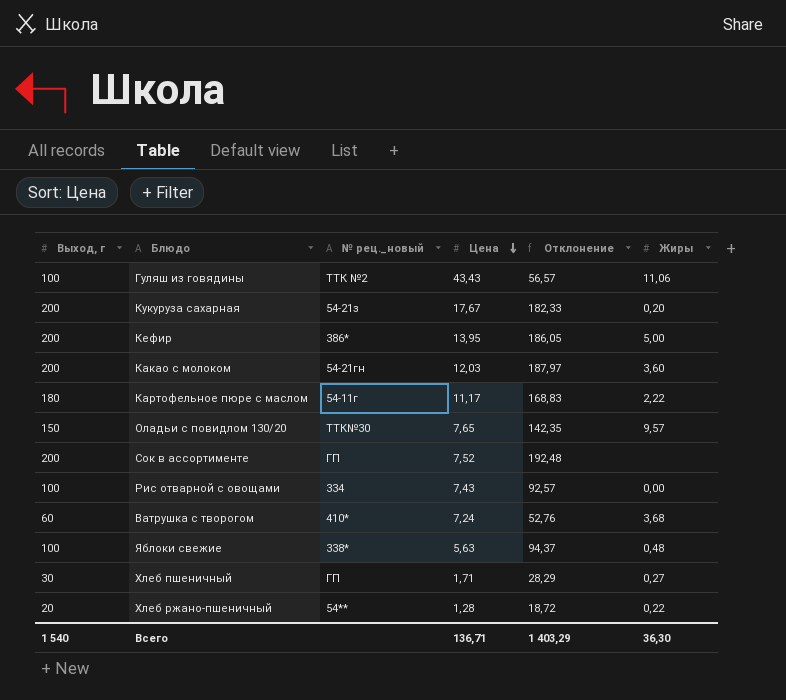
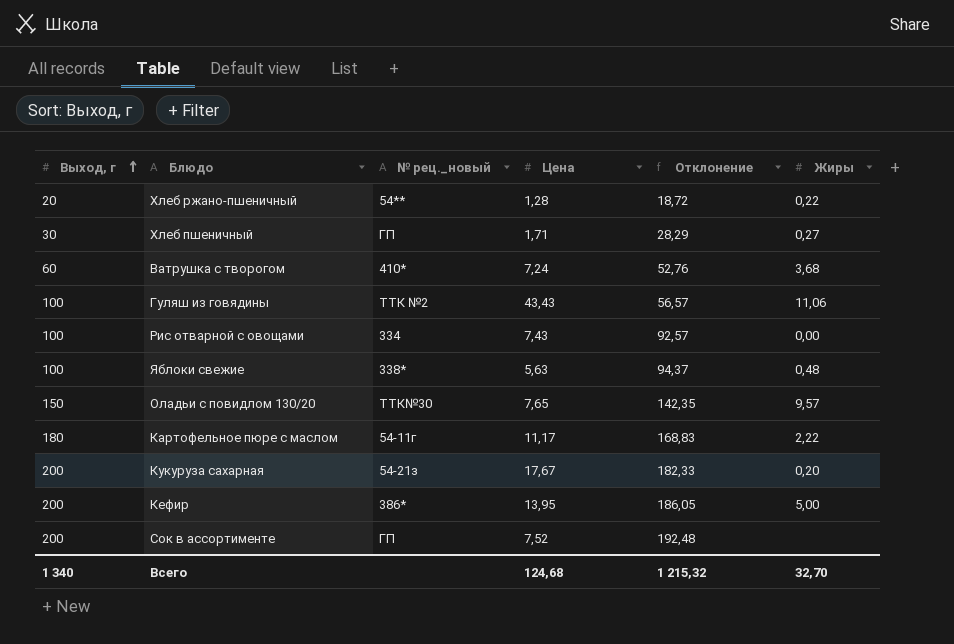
row order: Цена descending -> Выход, г ascending
row Какао с молоком: 200 | 54-21гн | 12,03 | 187,97 | 3,60 -> none
Всего | Выход, г: 1 540 -> 1 340
Всего | Цена: 136,71 -> 124,68
Всего | Отклонение: 1 403,29 -> 1 215,32
Всего | Жиры: 36,30 -> 32,70

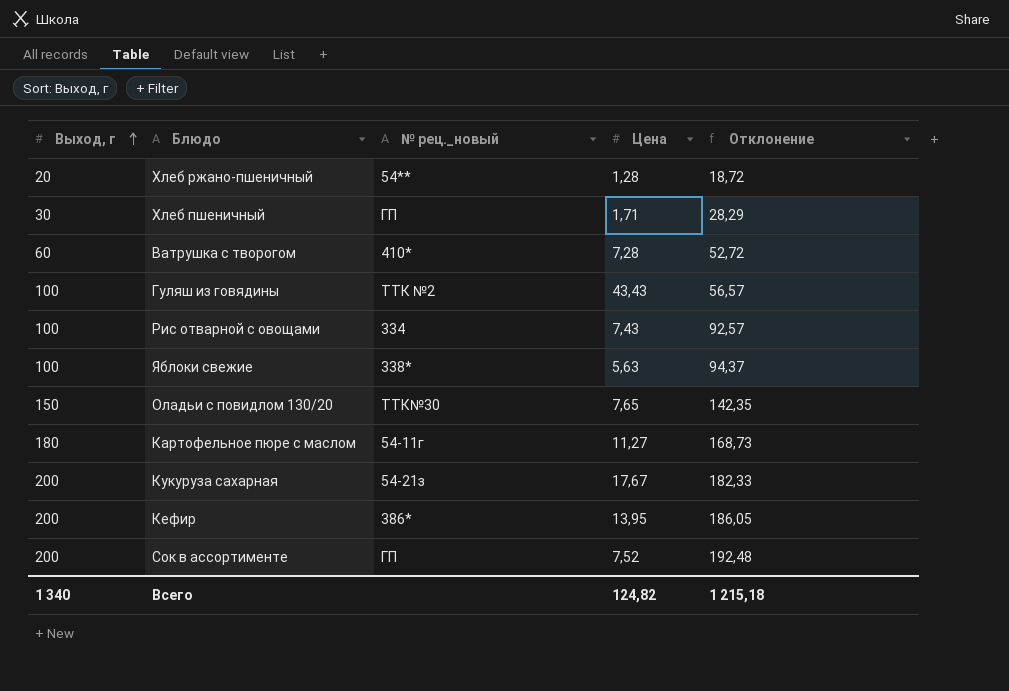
column Жиры | position: 6 -> none
Ватрушка с творогом | Цена: 7,24 -> 7,28
Ватрушка с творогом | Отклонение: 52,76 -> 52,72
Картофельное пюре с маслом | Цена: 11,17 -> 11,27
Картофельное пюре с маслом | Отклонение: 168,83 -> 168,73
Всего | Цена: 124,68 -> 124,82
Всего | Отклонение: 1 215,32 -> 1 215,18

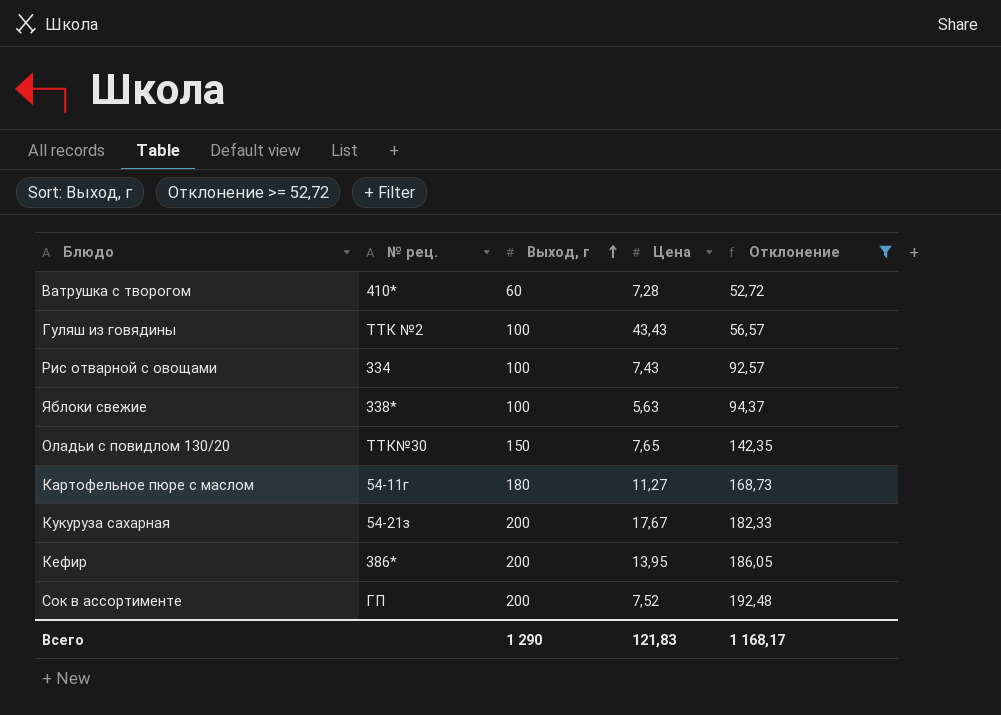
filter: none -> Отклонение >= 52,72
column name: № рец._новый -> № рец.
column Выход, г | position: 1 -> 3
Всего | Выход, г: 1 340 -> 1 290
Всего | Цена: 124,82 -> 121,83
Всего | Отклонение: 1 215,18 -> 1 168,17

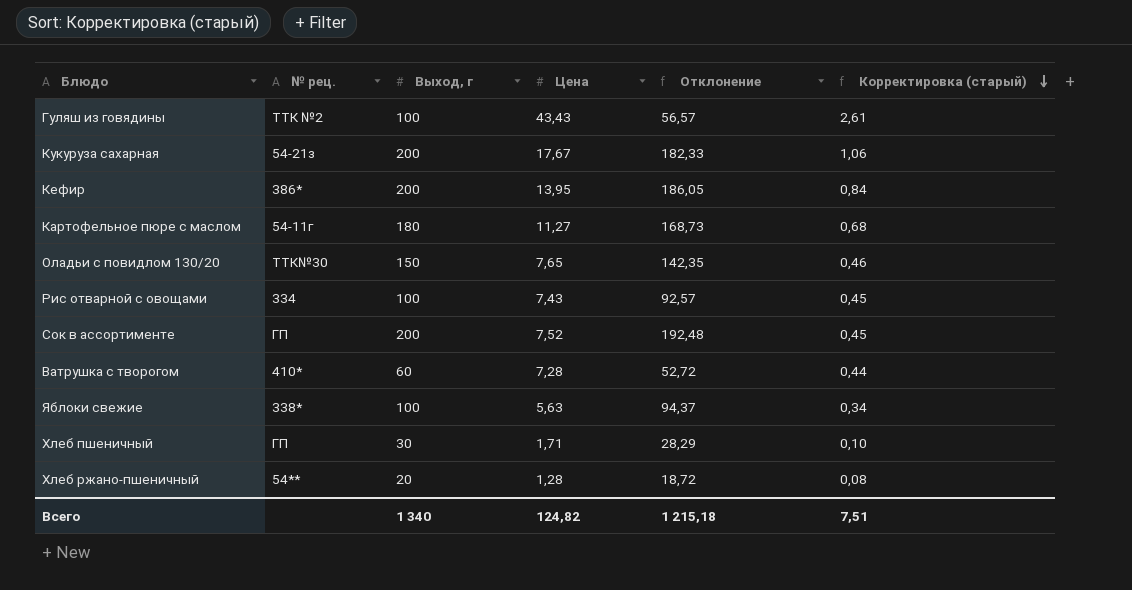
filter: Отклонение >= 52,72 -> none
row order: Выход, г ascending -> Корректировка (старый) descending
column Корректировка (старый) | formula: none -> [Цена] * 0,06
Всего | Выход, г: 1 290 -> 1 340
Всего | Цена: 121,83 -> 124,82
Всего | Отклонение: 1 168,17 -> 1 215,18

